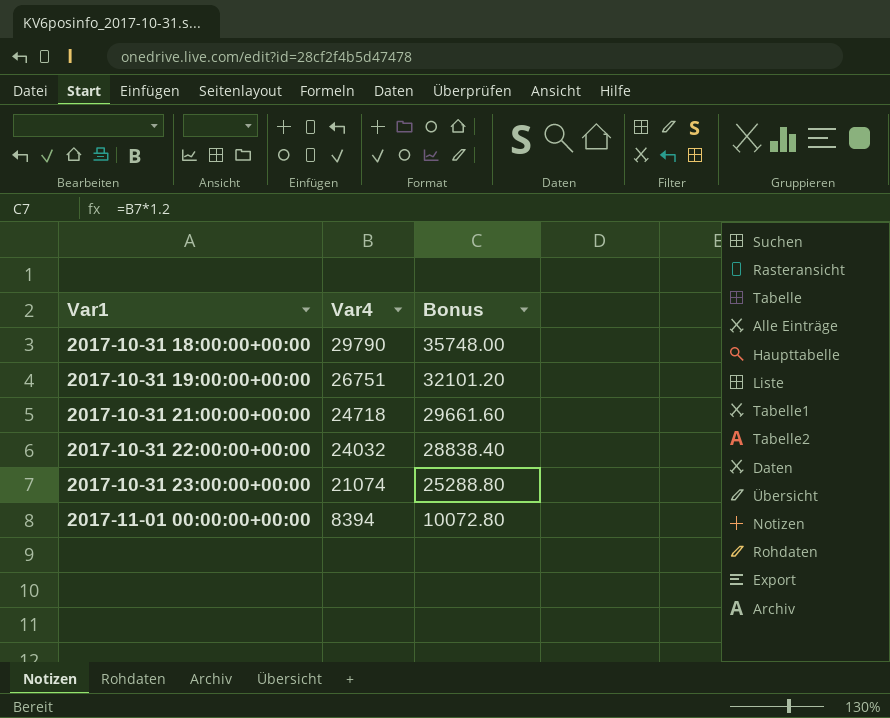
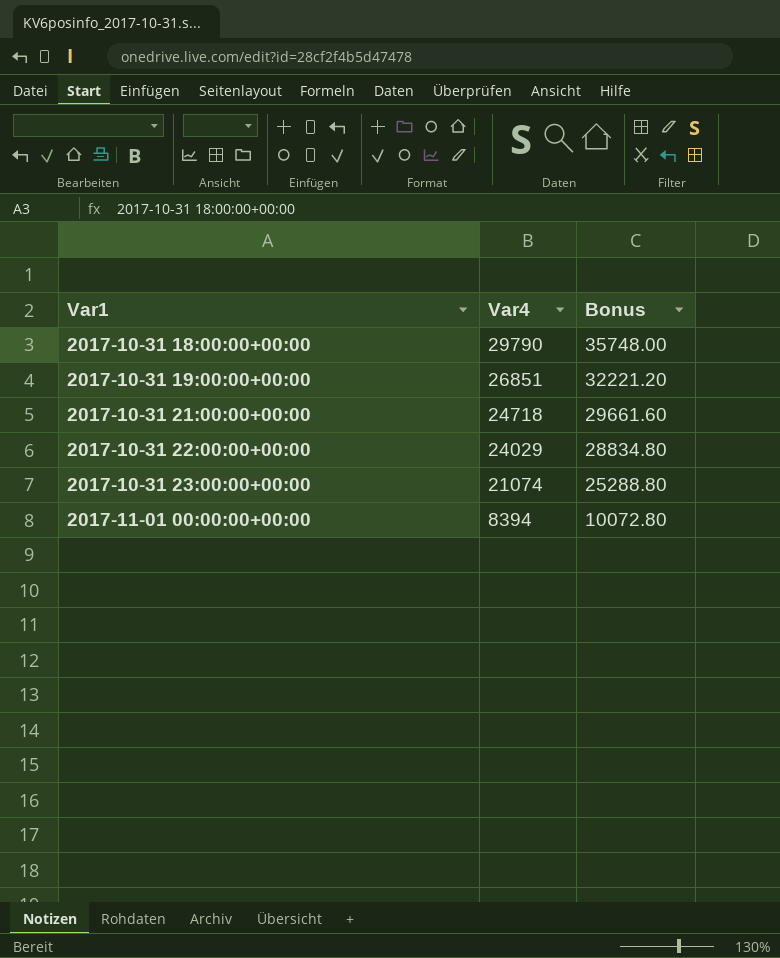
2017-10-31 19:00:00+00:00 | Var4: 26751 -> 26851
2017-10-31 19:00:00+00:00 | Bonus: 32101.20 -> 32221.20
2017-10-31 22:00:00+00:00 | Var4: 24032 -> 24029
2017-10-31 22:00:00+00:00 | Bonus: 28838.40 -> 28834.80

